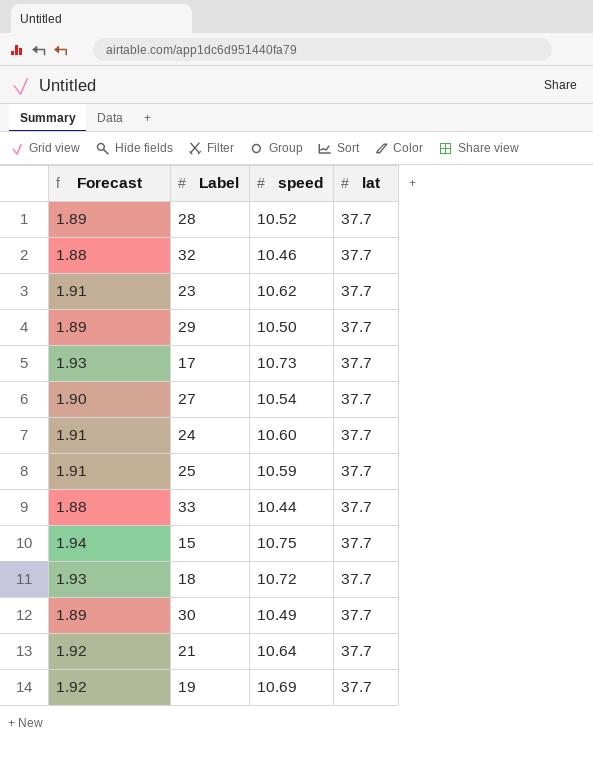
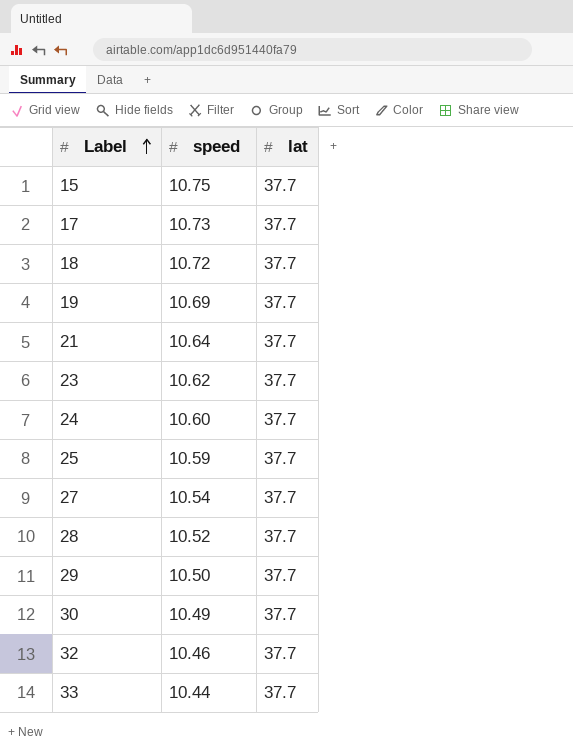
row order: none -> Label ascending
column Forecast | formula: [speed] * 0.18 -> none

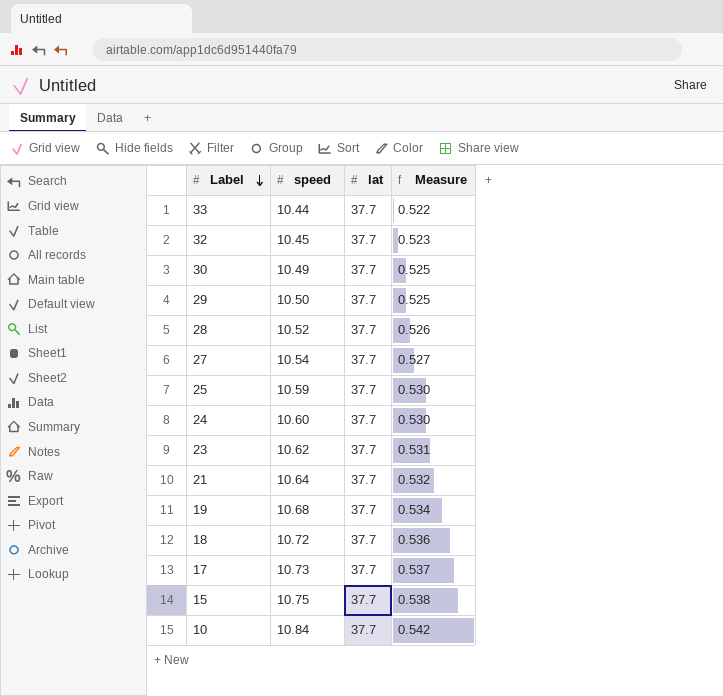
row order: Label ascending -> Label descending
column Measure | formula: none -> [speed] * 0.05
32 | speed: 10.46 -> 10.45
19 | speed: 10.69 -> 10.68
row 10: none -> 10.84 | 37.7 | 0.542

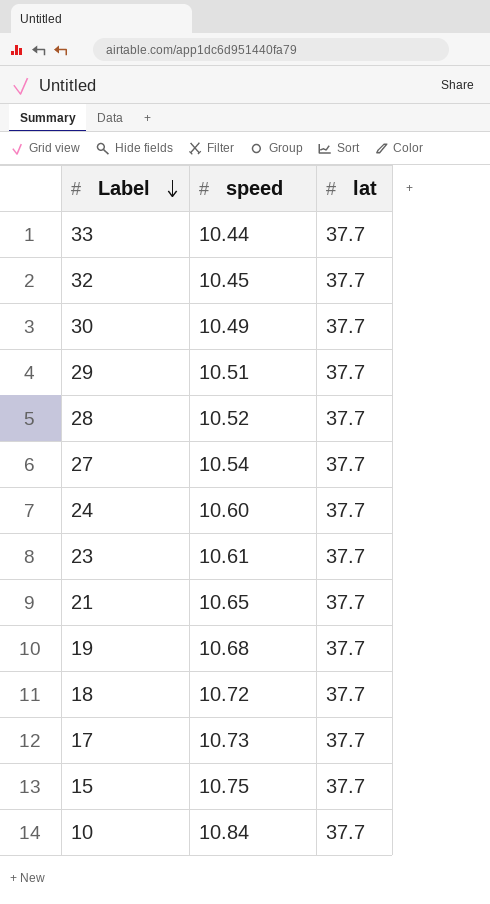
column Measure | formula: [speed] * 0.05 -> none
row 25: 10.59 | 37.7 | 0.530 -> none
29 | speed: 10.50 -> 10.51
23 | speed: 10.62 -> 10.61
21 | speed: 10.64 -> 10.65

